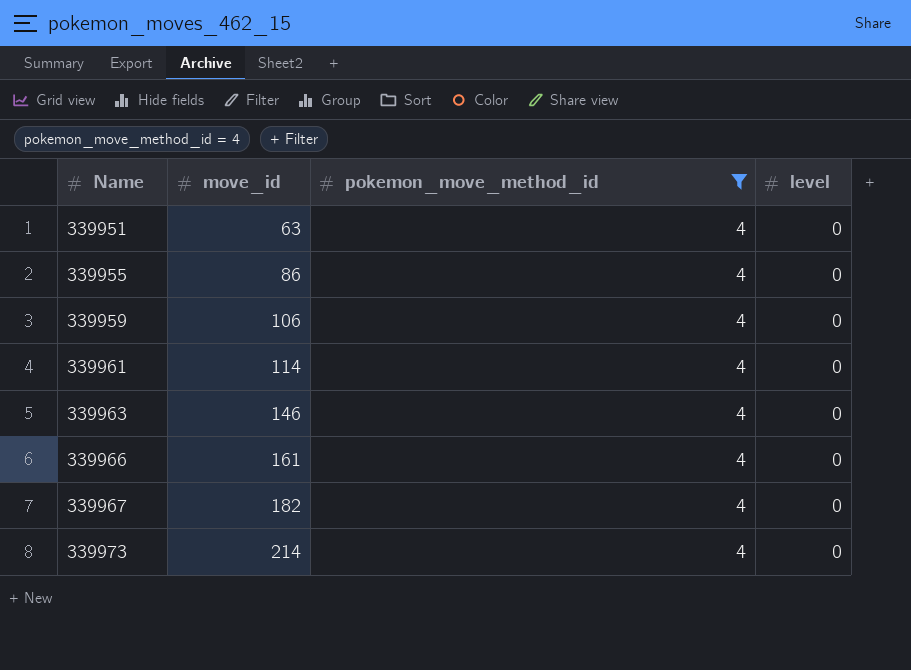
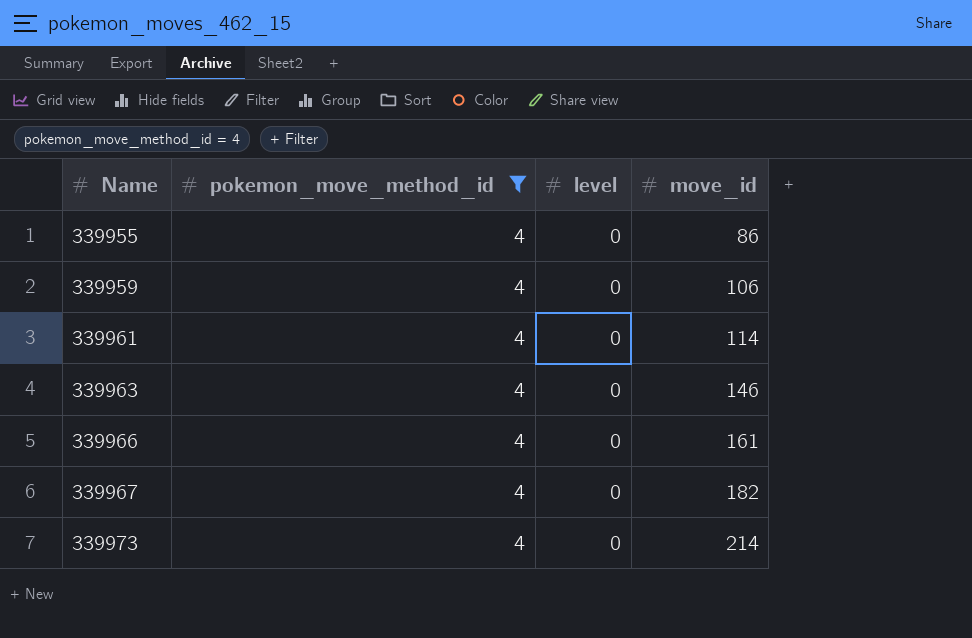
column move_id | position: 2 -> 4
row 339951: 63 | 4 | 0 -> none

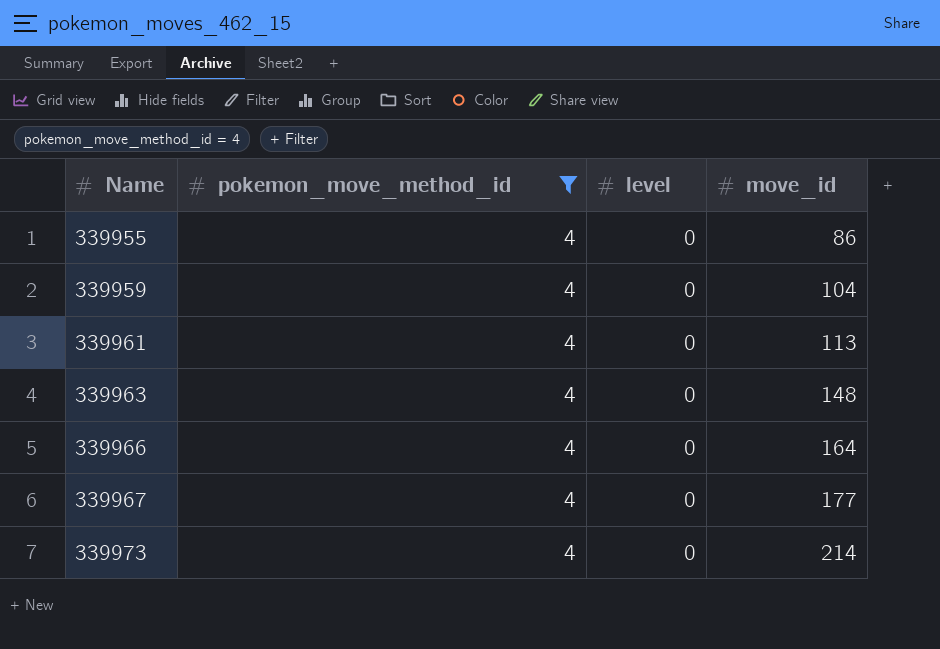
339959 | move_id: 106 -> 104
339961 | move_id: 114 -> 113
339963 | move_id: 146 -> 148
339966 | move_id: 161 -> 164
339967 | move_id: 182 -> 177

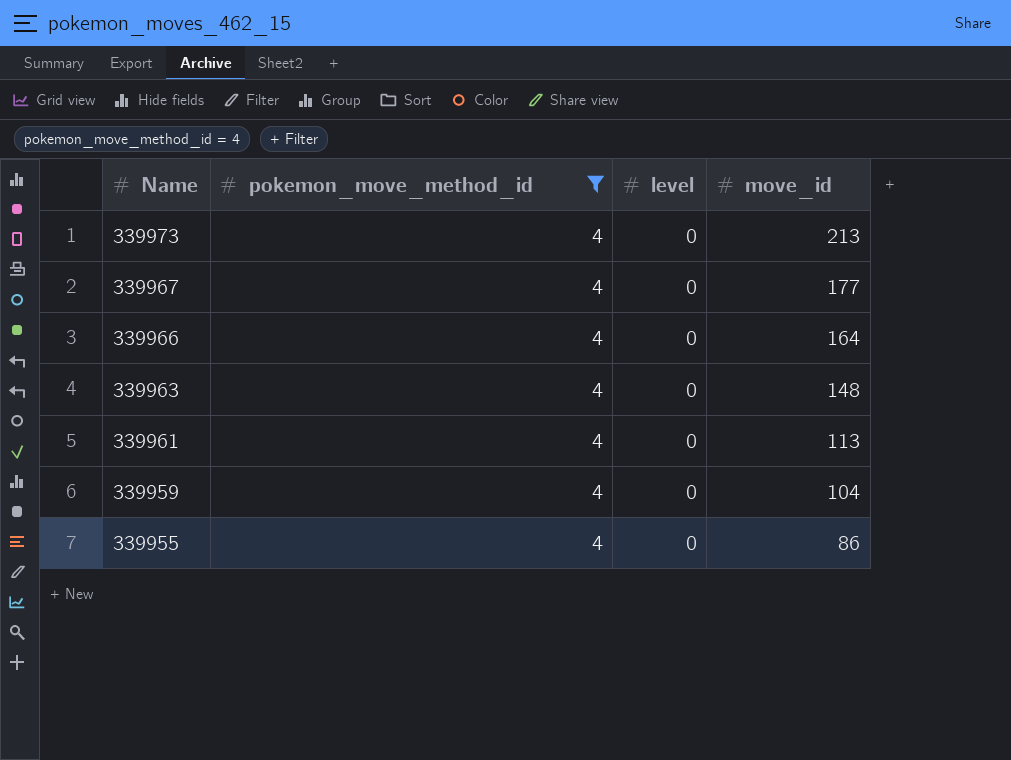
row order: Name ascending -> Name descending
339973 | move_id: 214 -> 213

